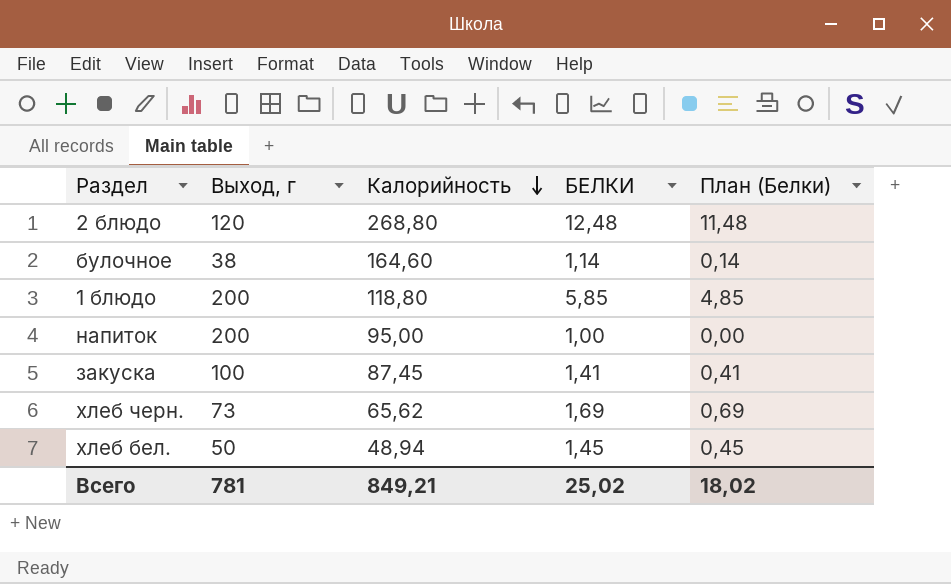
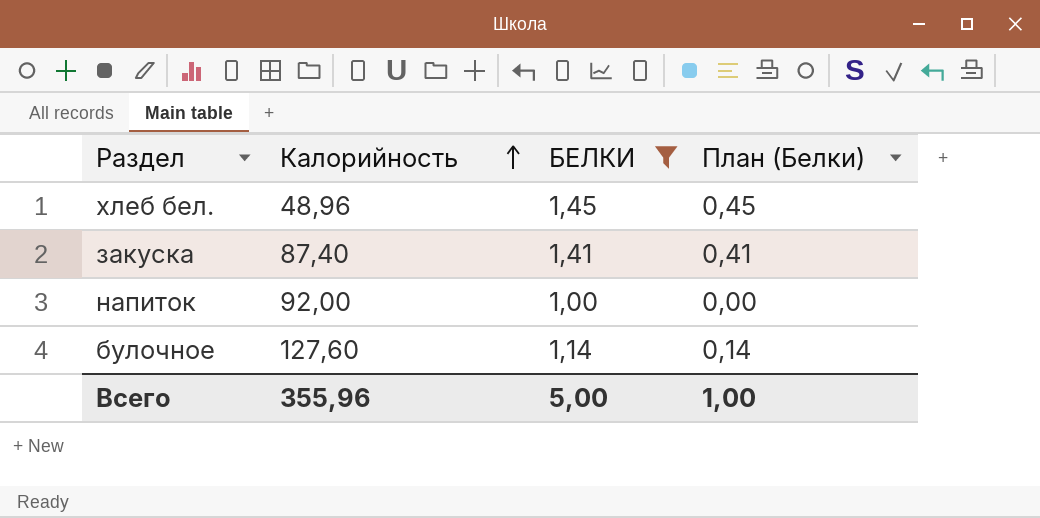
filter: none -> БЕЛКИ <= 1,45
row order: Калорийность descending -> Калорийность ascending
column Выход, г | position: 2 -> none
хлеб бел. | Калорийность: 48,94 -> 48,96
закуска | Калорийность: 87,45 -> 87,40
напиток | Калорийность: 95,00 -> 92,00
булочное | Калорийность: 164,60 -> 127,60
Всего | Калорийность: 849,21 -> 355,96
Всего | БЕЛКИ: 25,02 -> 5,00
Всего | План (Белки): 18,02 -> 1,00

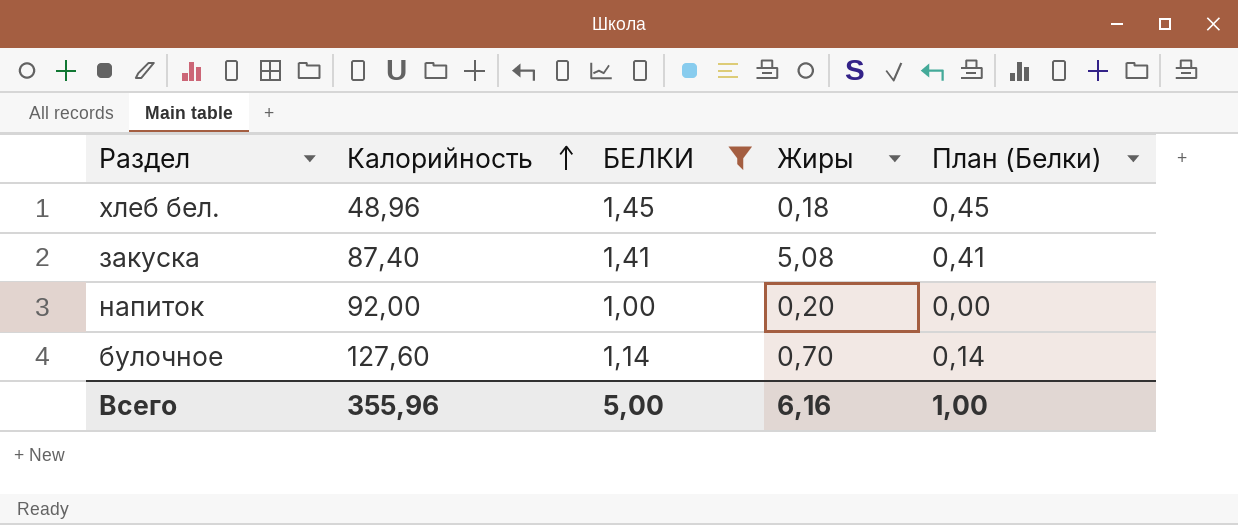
column Жиры | position: none -> 4

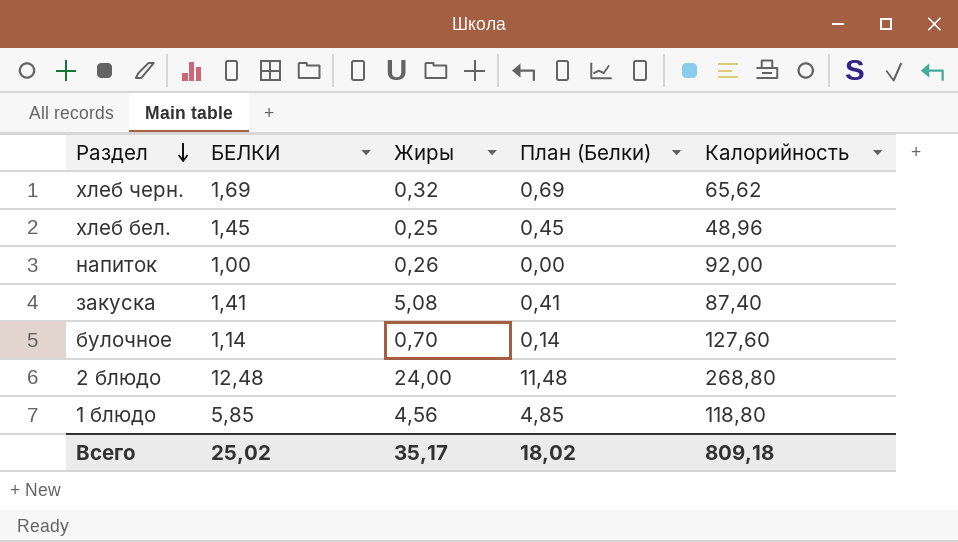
filter: БЕЛКИ <= 1,45 -> none
row order: Калорийность ascending -> Раздел descending
column Калорийность | position: 2 -> 5
хлеб бел. | Жиры: 0,18 -> 0,25
напиток | Жиры: 0,20 -> 0,26
Всего | БЕЛКИ: 5,00 -> 25,02
Всего | Жиры: 6,16 -> 35,17
Всего | План (Белки): 1,00 -> 18,02
Всего | Калорийность: 355,96 -> 809,18

